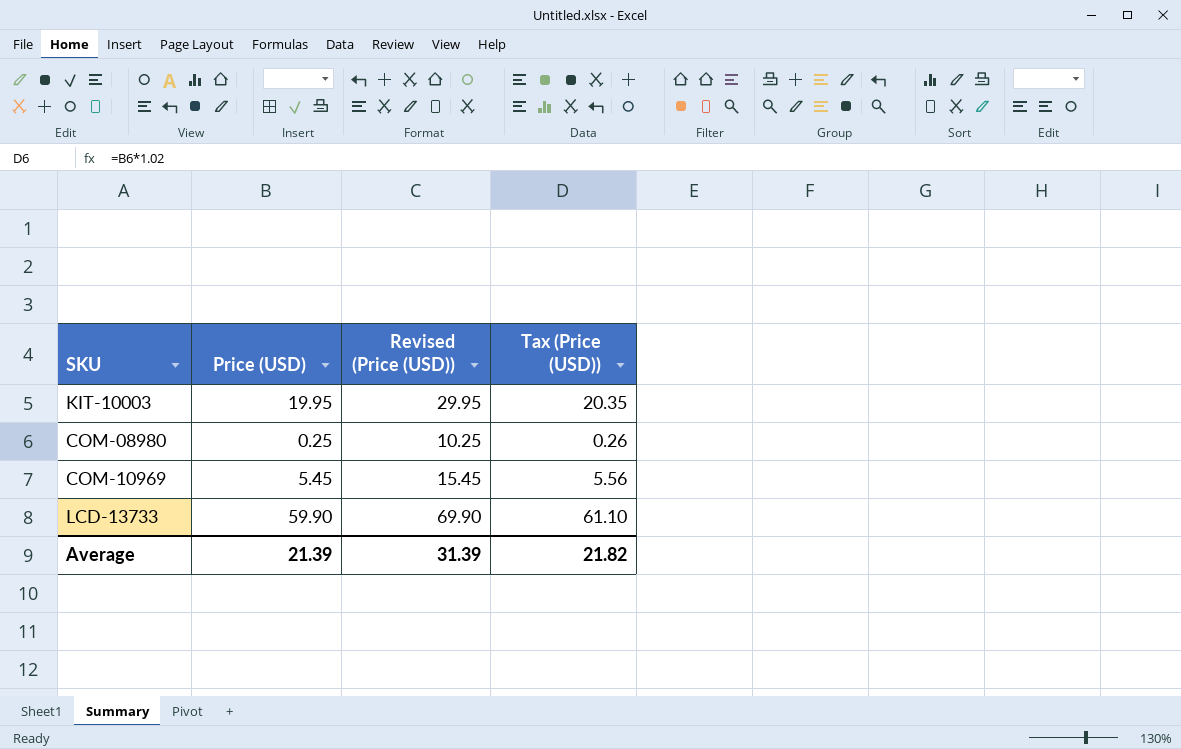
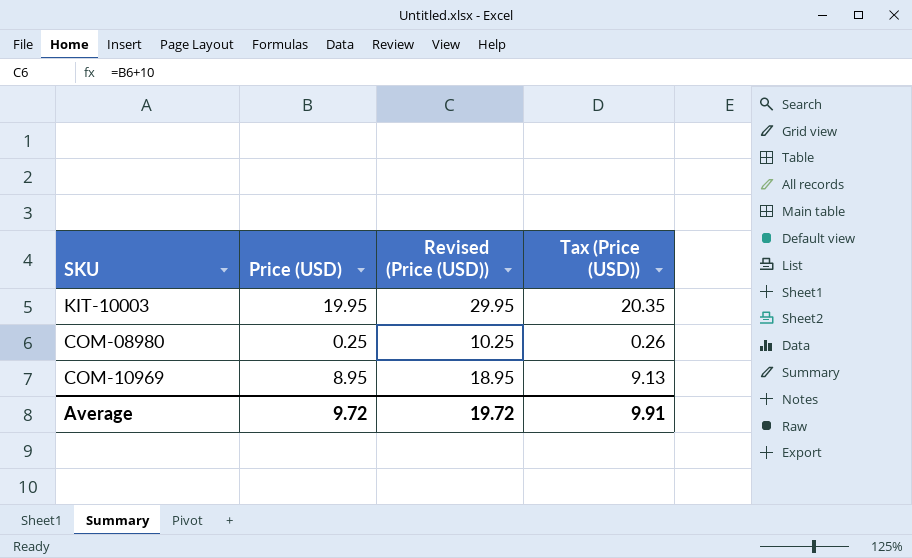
row LCD-13733: 59.90 | 69.90 | 61.10 -> none
COM-10969 | Price (USD): 5.45 -> 8.95
COM-10969 | Revised (Price (USD)): 15.45 -> 18.95
COM-10969 | Tax (Price (USD)): 5.56 -> 9.13
Average | Price (USD): 21.39 -> 9.72
Average | Revised (Price (USD)): 31.39 -> 19.72
Average | Tax (Price (USD)): 21.82 -> 9.91

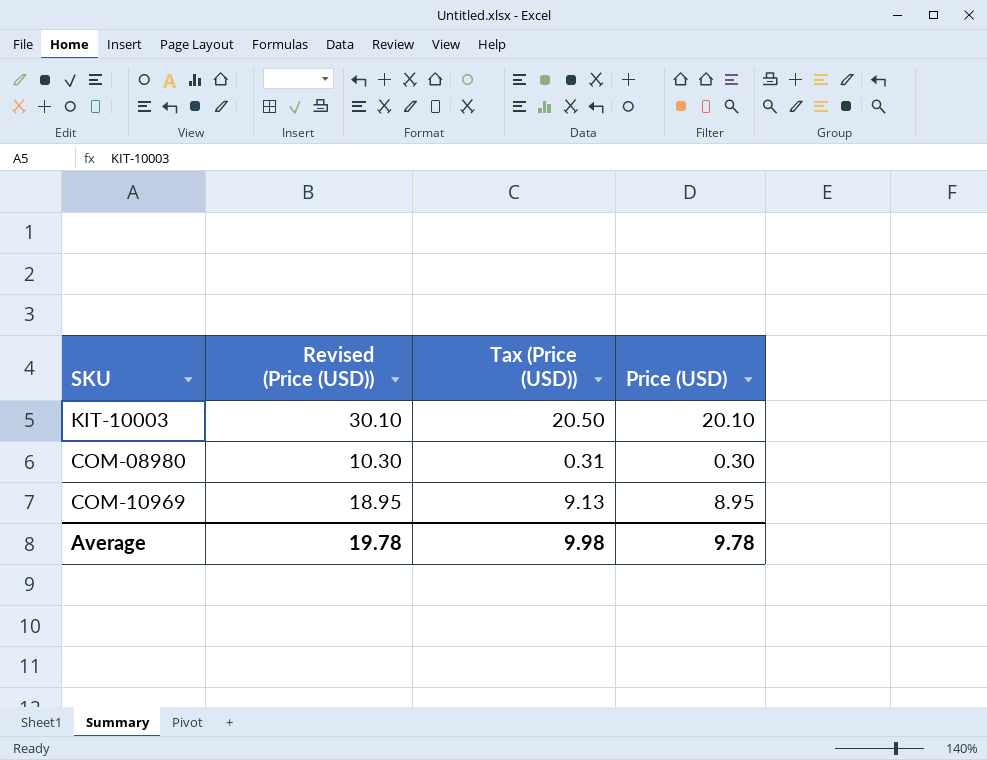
column Price (USD) | position: 2 -> 4
KIT-10003 | Revised (Price (USD)): 29.95 -> 30.10
KIT-10003 | Tax (Price (USD)): 20.35 -> 20.50
KIT-10003 | Price (USD): 19.95 -> 20.10
COM-08980 | Revised (Price (USD)): 10.25 -> 10.30
COM-08980 | Tax (Price (USD)): 0.26 -> 0.31
COM-08980 | Price (USD): 0.25 -> 0.30
Average | Revised (Price (USD)): 19.72 -> 19.78
Average | Tax (Price (USD)): 9.91 -> 9.98
Average | Price (USD): 9.72 -> 9.78

